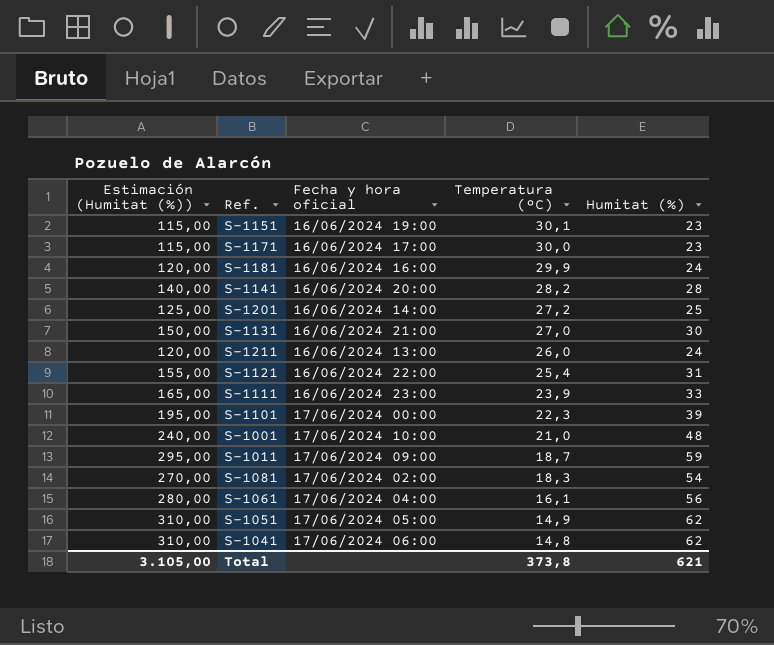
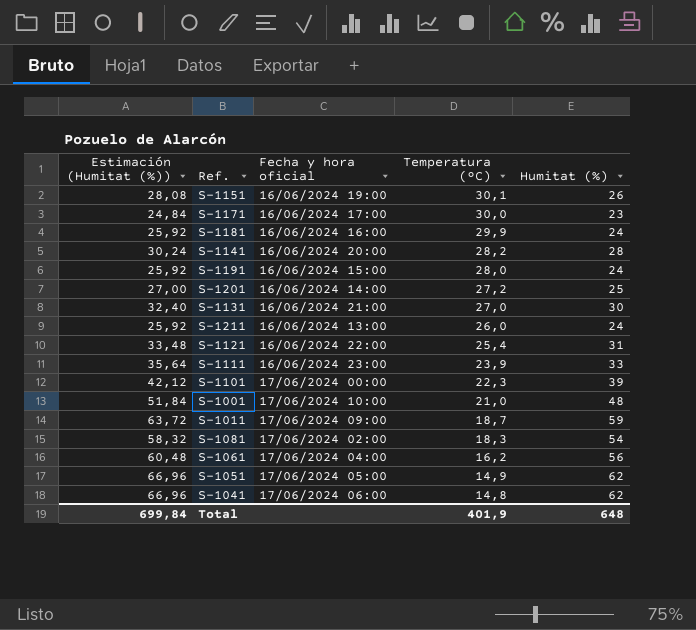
column Estimación (Humitat (%)) | formula: [Humitat (%)] * 5 -> [Humitat (%)] * 1,08
S-1151 | Humitat (%): 23 -> 26
row S-1191: none -> 25,92 | 16/06/2024 15:00 | 28,0 | 24
S-1061 | Temperatura (ºC): 16,1 -> 16,2
Total | Estimación (Humitat (%)): 3.105,00 -> 699,84
Total | Temperatura (ºC): 373,8 -> 401,9
Total | Humitat (%): 621 -> 648

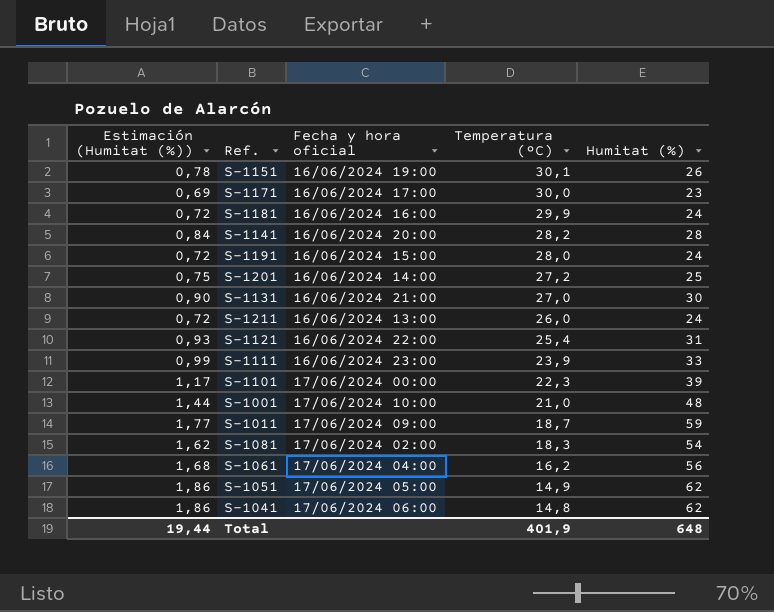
column Estimación (Humitat (%)) | formula: [Humitat (%)] * 1,08 -> [Humitat (%)] * 0,03
Total | Estimación (Humitat (%)): 699,84 -> 19,44

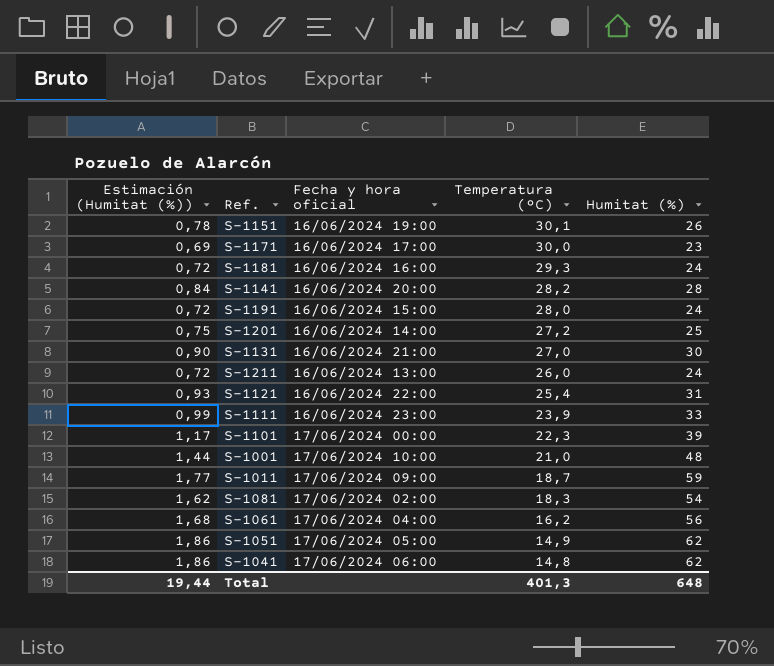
S-1181 | Temperatura (ºC): 29,9 -> 29,3
Total | Temperatura (ºC): 401,9 -> 401,3

